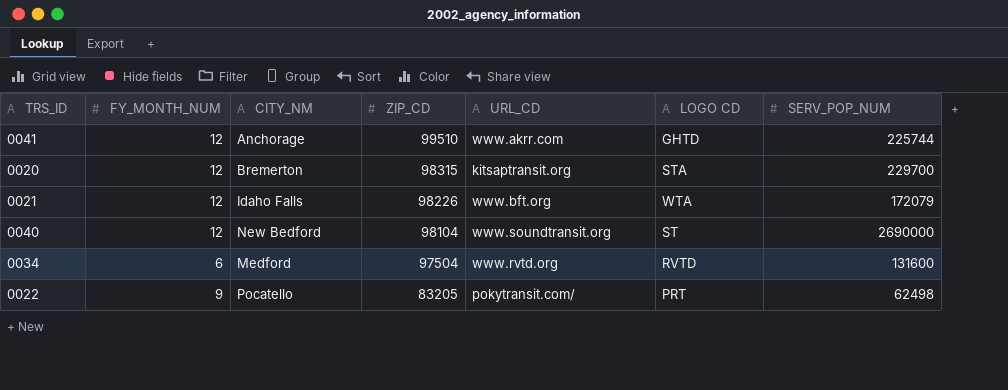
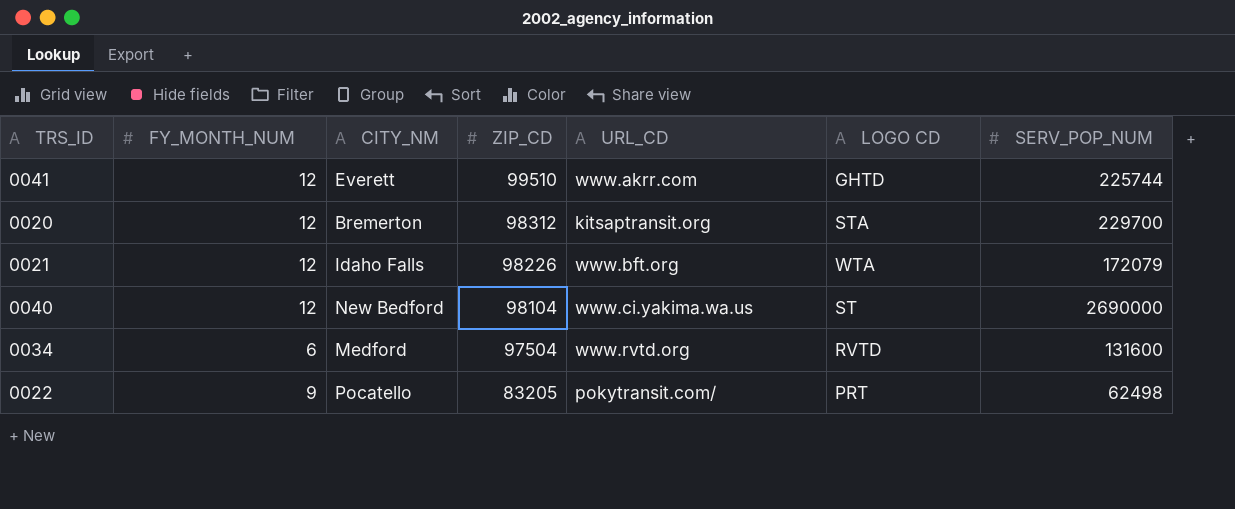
0041 | CITY_NM: Anchorage -> Everett
0020 | ZIP_CD: 98315 -> 98312
0040 | URL_CD: www.soundtransit.org -> www.ci.yakima.wa.us

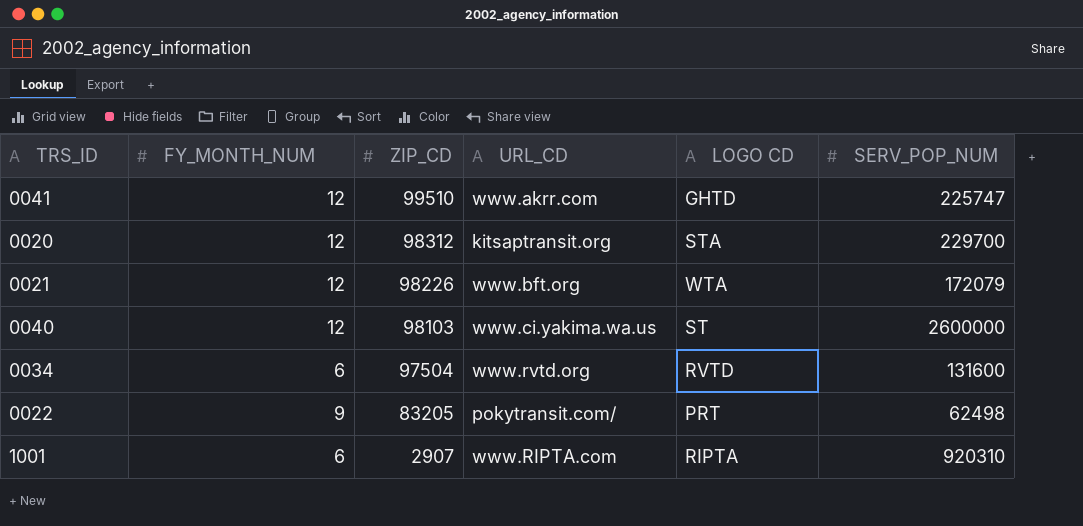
column CITY_NM | position: 3 -> none
0041 | SERV_POP_NUM: 225744 -> 225747
0040 | ZIP_CD: 98104 -> 98103
0040 | SERV_POP_NUM: 2690000 -> 2600000
row 1001: none -> 6 | 2907 | www.RIPTA.com | RIPTA | 920310

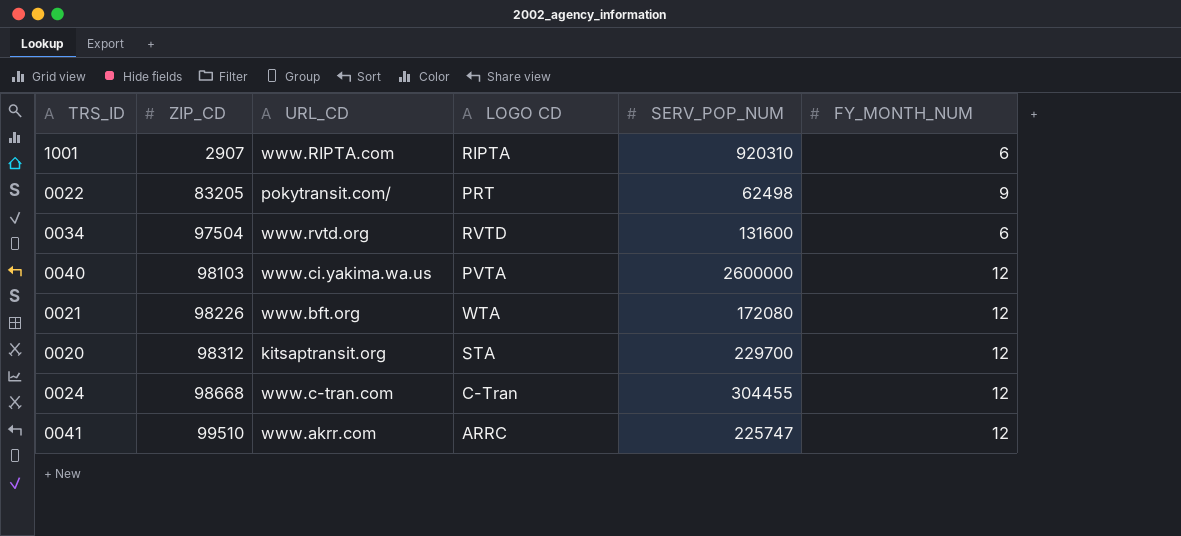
row order: ZIP_CD descending -> ZIP_CD ascending
column FY_MONTH_NUM | position: 2 -> 6
0040 | LOGO CD: ST -> PVTA
0021 | SERV_POP_NUM: 172079 -> 172080
row 0024: none -> 98668 | www.c-tran.com | C-Tran | 304455 | 12
0041 | LOGO CD: GHTD -> ARRC

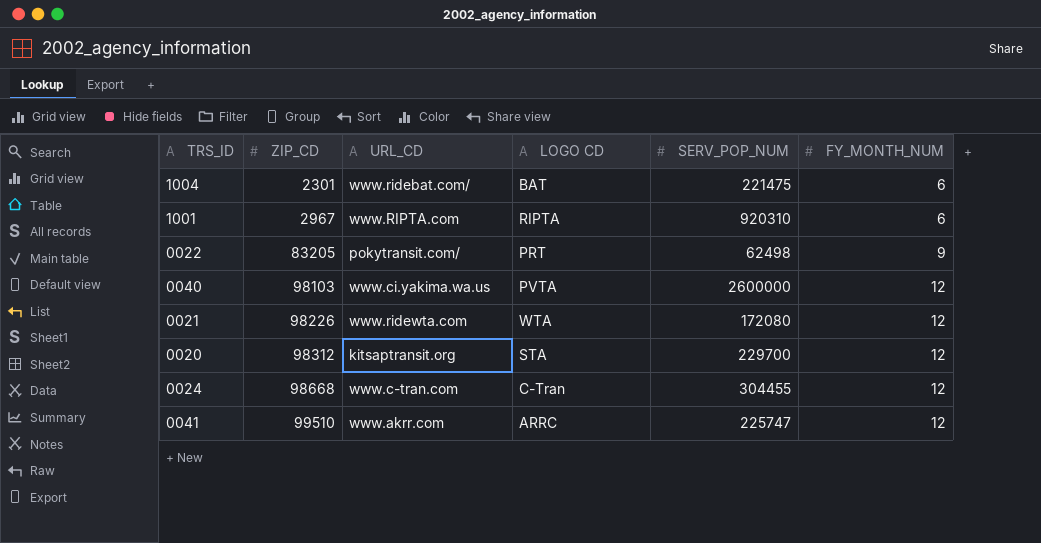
row 0034: 97504 | www.rvtd.org | RVTD | 131600 | 6 -> none
row 1004: none -> 2301 | www.ridebat.com/ | BAT | 221475 | 6
1001 | ZIP_CD: 2907 -> 2967
0021 | URL_CD: www.bft.org -> www.ridewta.com

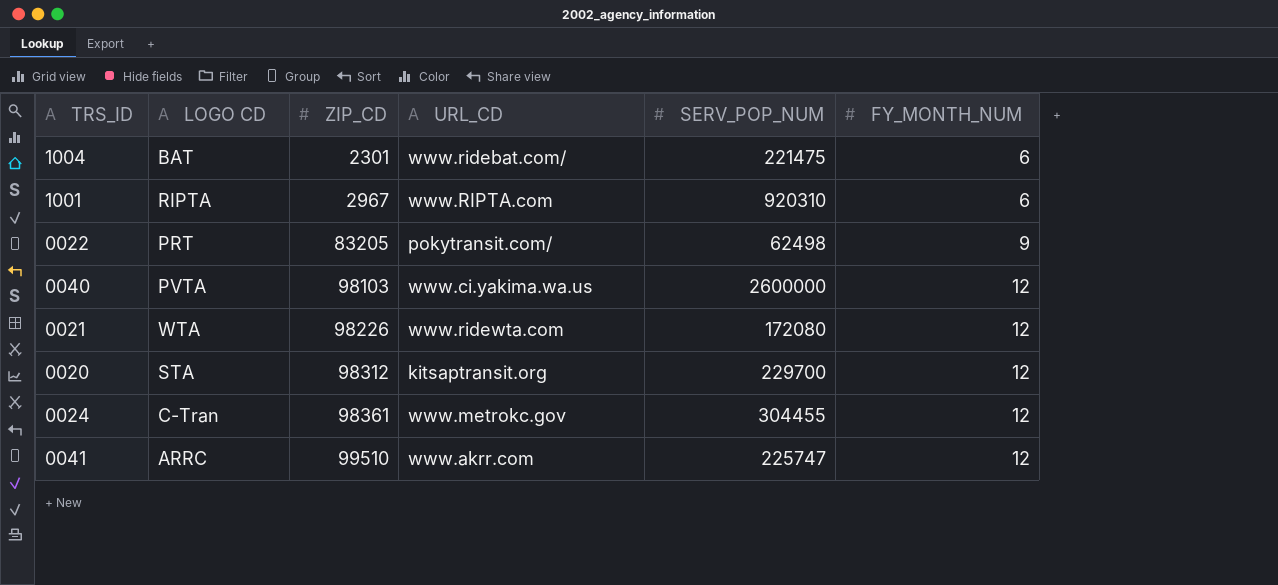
column LOGO CD | position: 4 -> 2
0024 | ZIP_CD: 98668 -> 98361
0024 | URL_CD: www.c-tran.com -> www.metrokc.gov

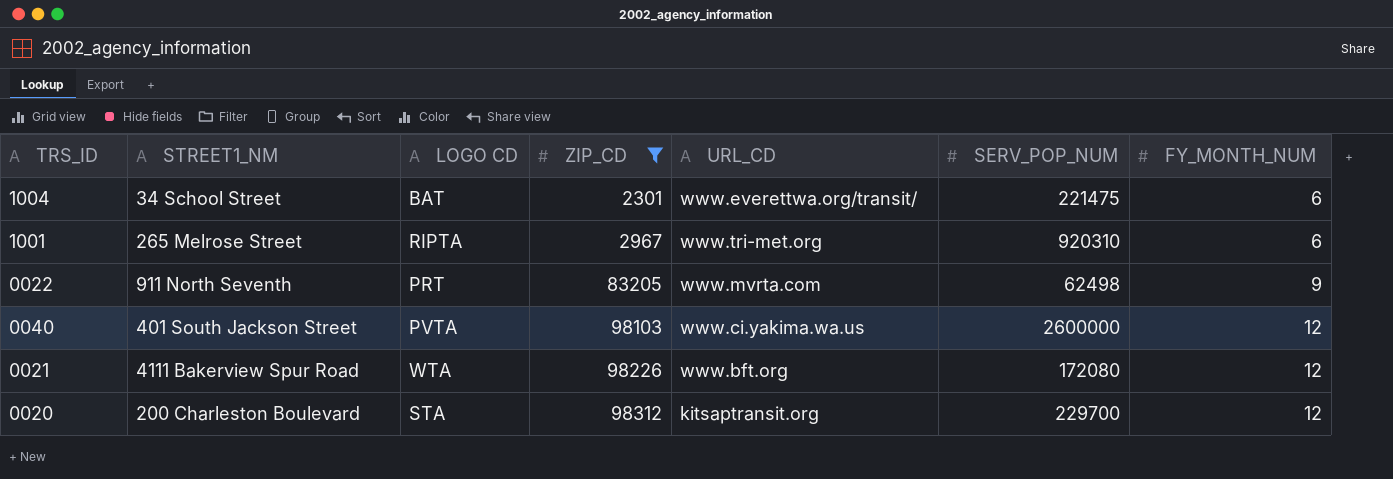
filter: none -> ZIP_CD <= 98312
column STREET1_NM | position: none -> 2
1004 | URL_CD: www.ridebat.com/ -> www.everettwa.org/transit/
1001 | URL_CD: www.RIPTA.com -> www.tri-met.org
0022 | URL_CD: pokytransit.com/ -> www.mvrta.com
0021 | URL_CD: www.ridewta.com -> www.bft.org

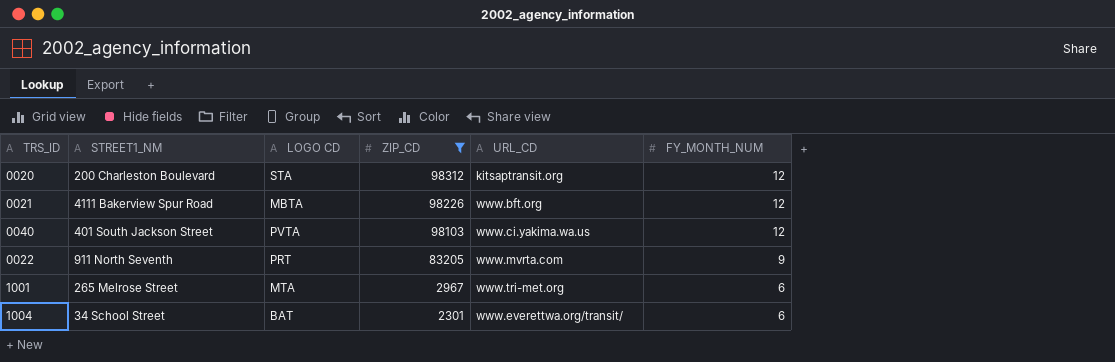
row order: ZIP_CD ascending -> ZIP_CD descending
column SERV_POP_NUM | position: 6 -> none
0021 | LOGO CD: WTA -> MBTA
1001 | LOGO CD: RIPTA -> MTA

